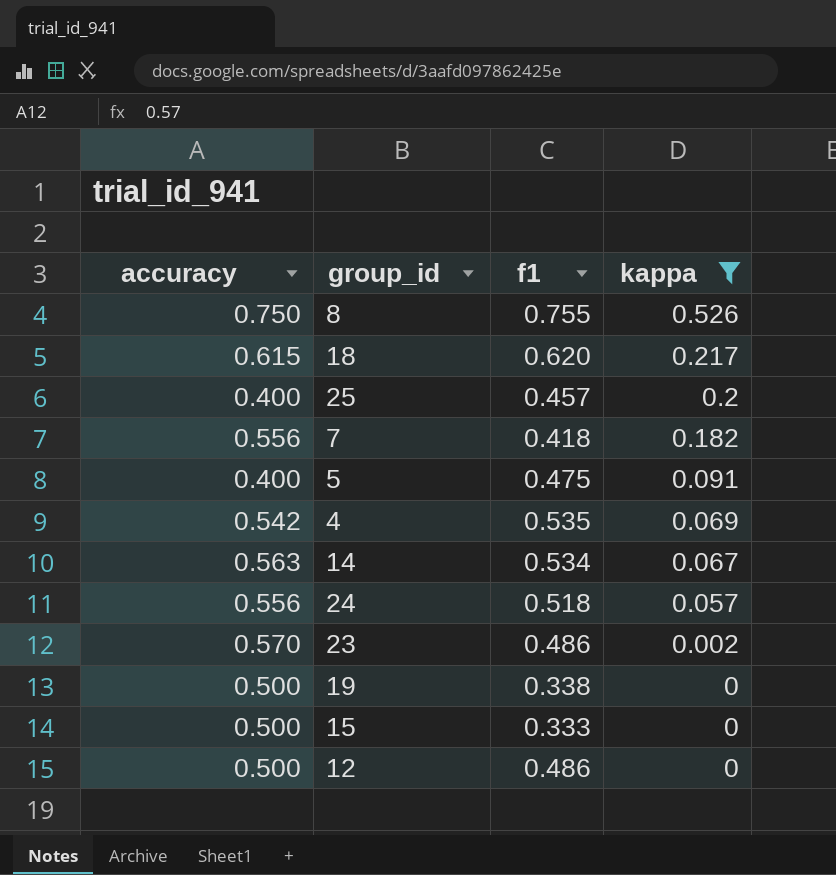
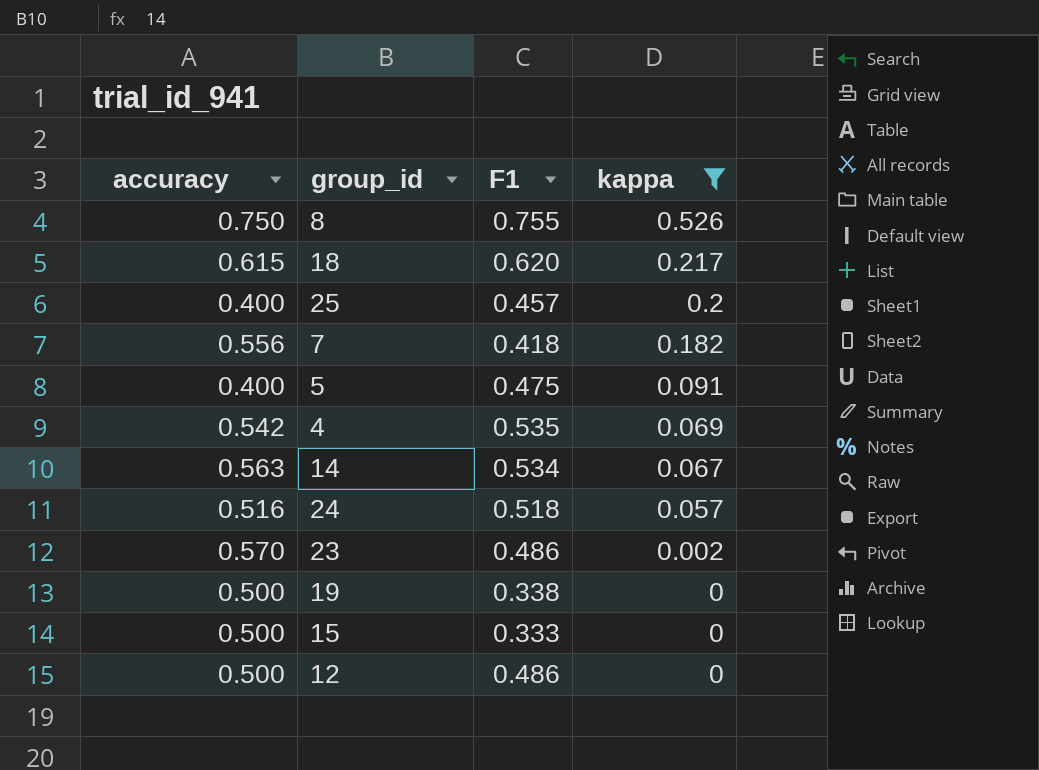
column name: f1 -> F1
24 | accuracy: 0.556 -> 0.516

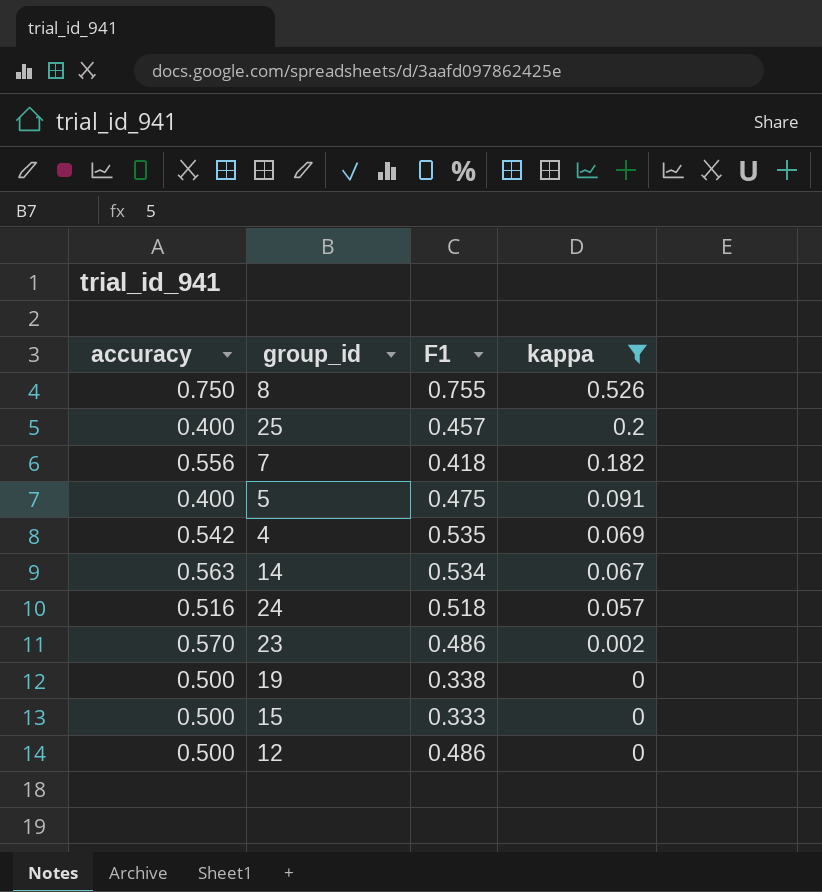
row 18: 0.615 | 0.620 | 0.217 -> none

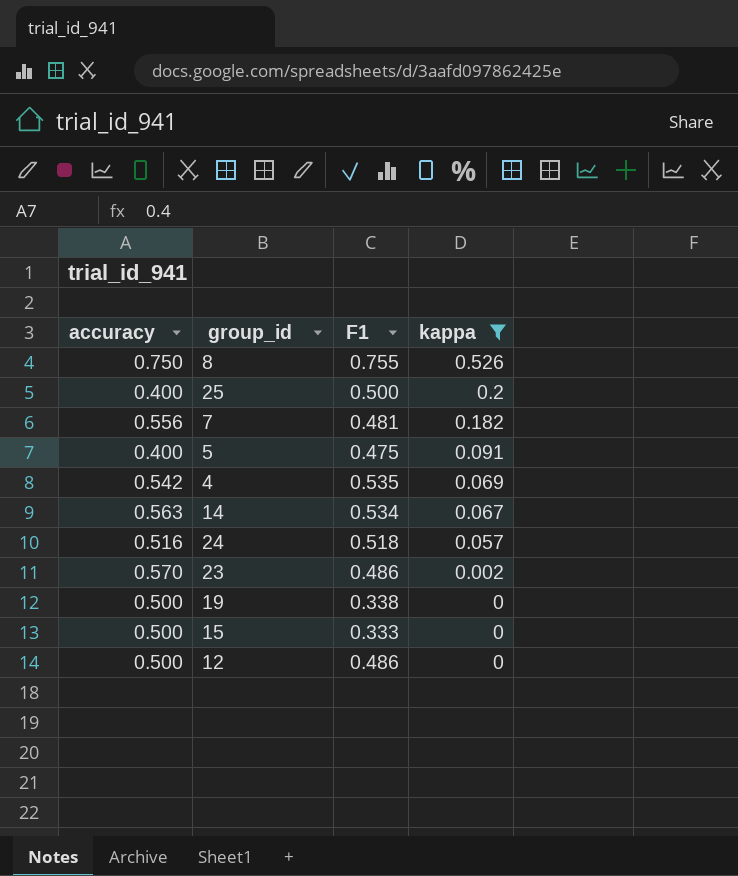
25 | F1: 0.457 -> 0.500
7 | F1: 0.418 -> 0.481

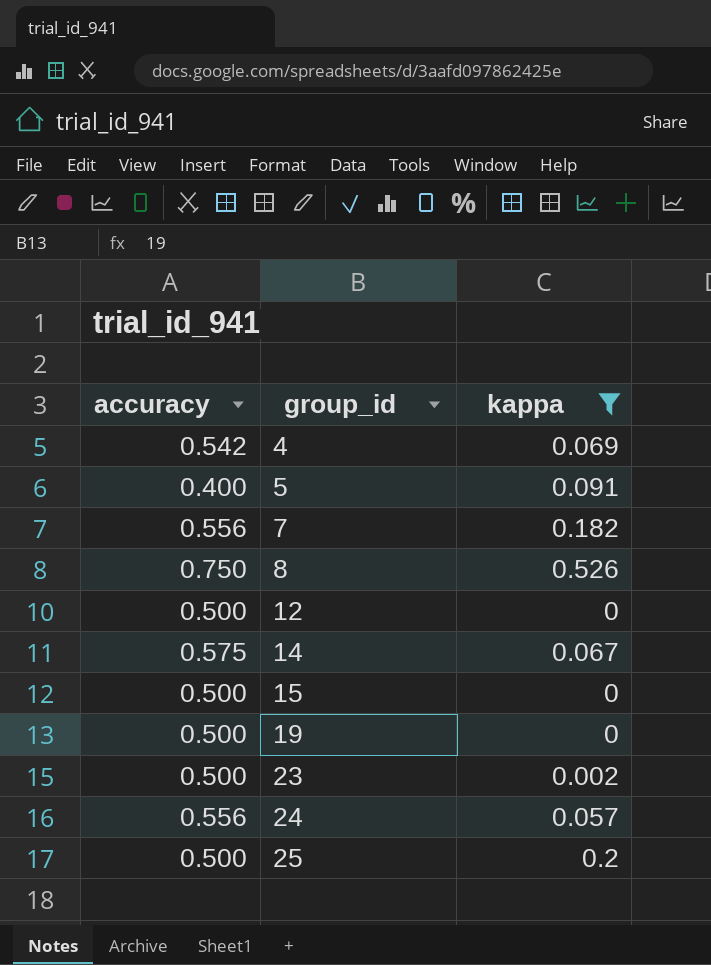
row order: kappa descending -> group_id ascending
column F1 | position: 3 -> none
14 | accuracy: 0.563 -> 0.575
23 | accuracy: 0.570 -> 0.500
24 | accuracy: 0.516 -> 0.556
25 | accuracy: 0.400 -> 0.500

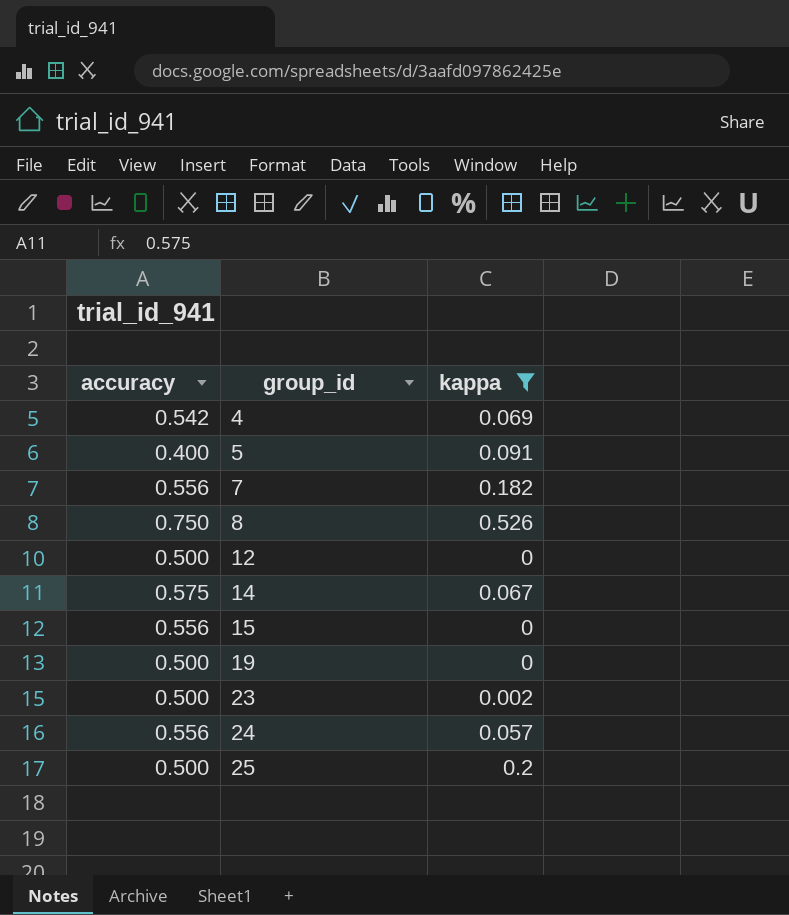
15 | accuracy: 0.500 -> 0.556

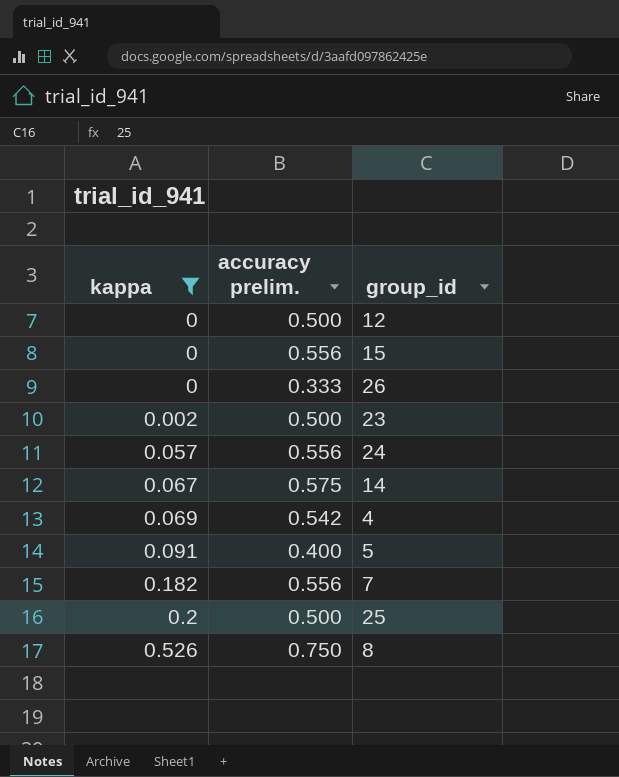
row order: group_id ascending -> kappa ascending
column kappa | position: 3 -> 1
column name: accuracy -> accuracy prelim.
row 19: 0.500 | 0 -> none
row 26: none -> 0 | 0.333

